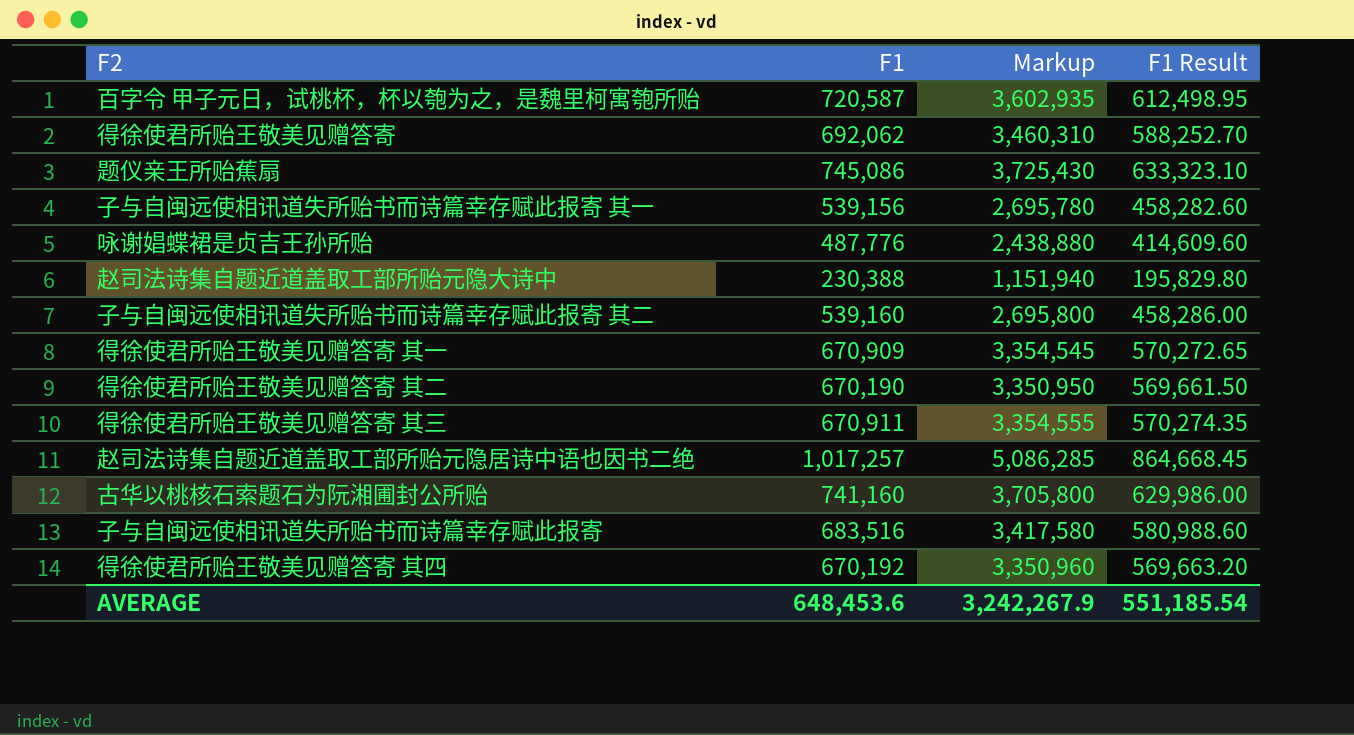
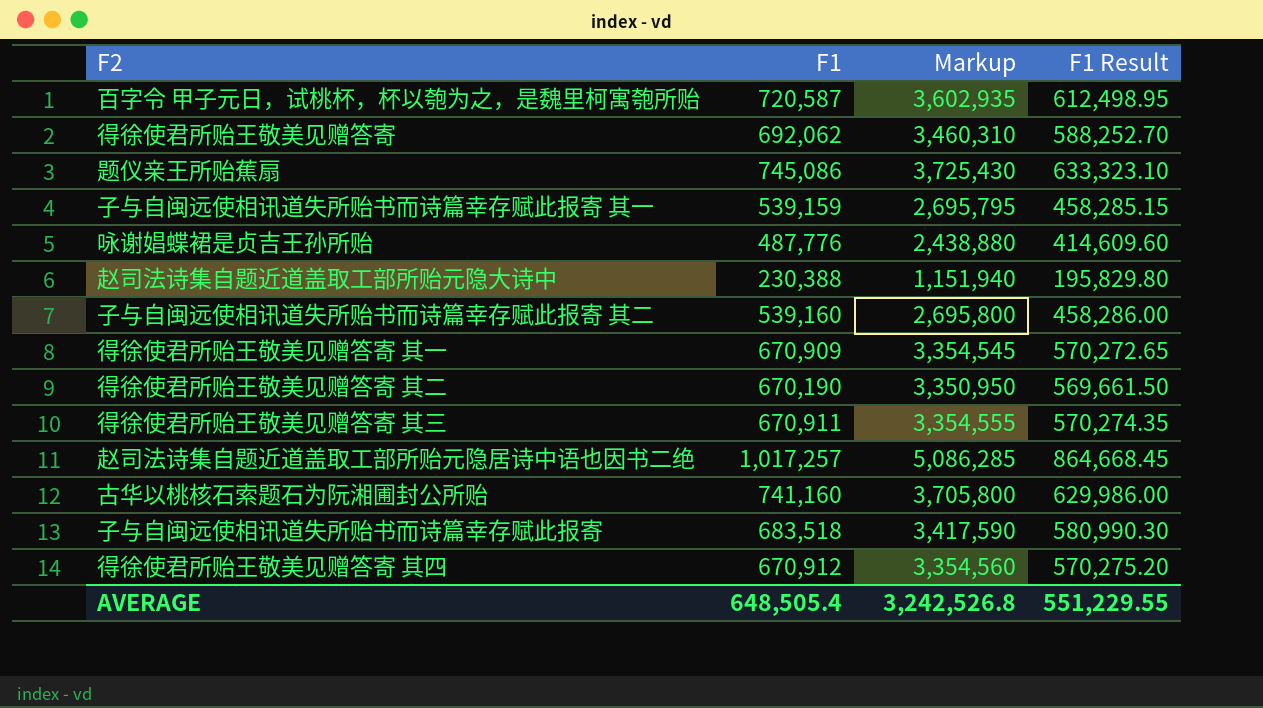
子与自闽远使相讯道失所贻书而诗篇幸存赋此报寄 其一 | F1: 539,156 -> 539,159
子与自闽远使相讯道失所贻书而诗篇幸存赋此报寄 其一 | Markup: 2,695,780 -> 2,695,795
子与自闽远使相讯道失所贻书而诗篇幸存赋此报寄 其一 | F1 Result: 458,282.60 -> 458,285.15
子与自闽远使相讯道失所贻书而诗篇幸存赋此报寄 | F1: 683,516 -> 683,518
子与自闽远使相讯道失所贻书而诗篇幸存赋此报寄 | Markup: 3,417,580 -> 3,417,590
子与自闽远使相讯道失所贻书而诗篇幸存赋此报寄 | F1 Result: 580,988.60 -> 580,990.30
得徐使君所贻王敬美见赠答寄 其四 | F1: 670,192 -> 670,912
得徐使君所贻王敬美见赠答寄 其四 | Markup: 3,350,960 -> 3,354,560
得徐使君所贻王敬美见赠答寄 其四 | F1 Result: 569,663.20 -> 570,275.20
AVERAGE | F1: 648,453.6 -> 648,505.4
AVERAGE | Markup: 3,242,267.9 -> 3,242,526.8
AVERAGE | F1 Result: 551,185.54 -> 551,229.55

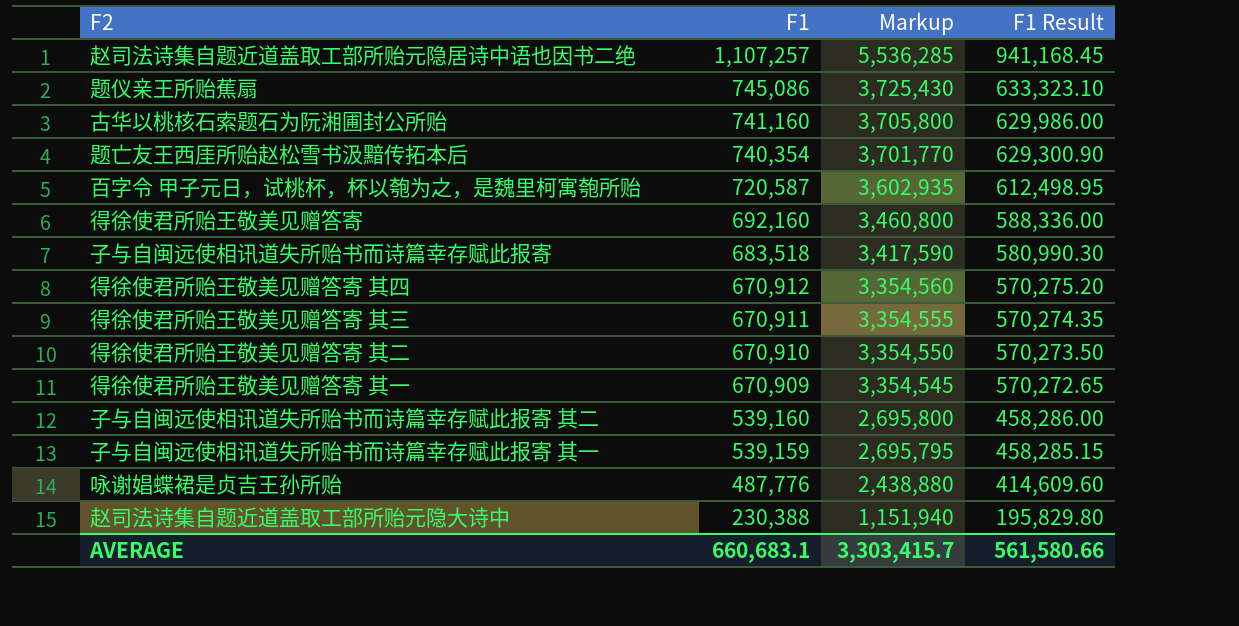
row order: none -> F1 descending
赵司法诗集自题近道盖取工部所贻元隐居诗中语也因书二绝 | F1: 1,017,257 -> 1,107,257
赵司法诗集自题近道盖取工部所贻元隐居诗中语也因书二绝 | Markup: 5,086,285 -> 5,536,285
赵司法诗集自题近道盖取工部所贻元隐居诗中语也因书二绝 | F1 Result: 864,668.45 -> 941,168.45
row 题亡友王西厓所贻赵松雪书汲黯传拓本后: none -> 740,354 | 3,701,770 | 629,300.90
得徐使君所贻王敬美见赠答寄 | F1: 692,062 -> 692,160
得徐使君所贻王敬美见赠答寄 | Markup: 3,460,310 -> 3,460,800
得徐使君所贻王敬美见赠答寄 | F1 Result: 588,252.70 -> 588,336.00
得徐使君所贻王敬美见赠答寄 其二 | F1: 670,190 -> 670,910
得徐使君所贻王敬美见赠答寄 其二 | Markup: 3,350,950 -> 3,354,550
得徐使君所贻王敬美见赠答寄 其二 | F1 Result: 569,661.50 -> 570,273.50
AVERAGE | F1: 648,505.4 -> 660,683.1
AVERAGE | Markup: 3,242,526.8 -> 3,303,415.7
AVERAGE | F1 Result: 551,229.55 -> 561,580.66

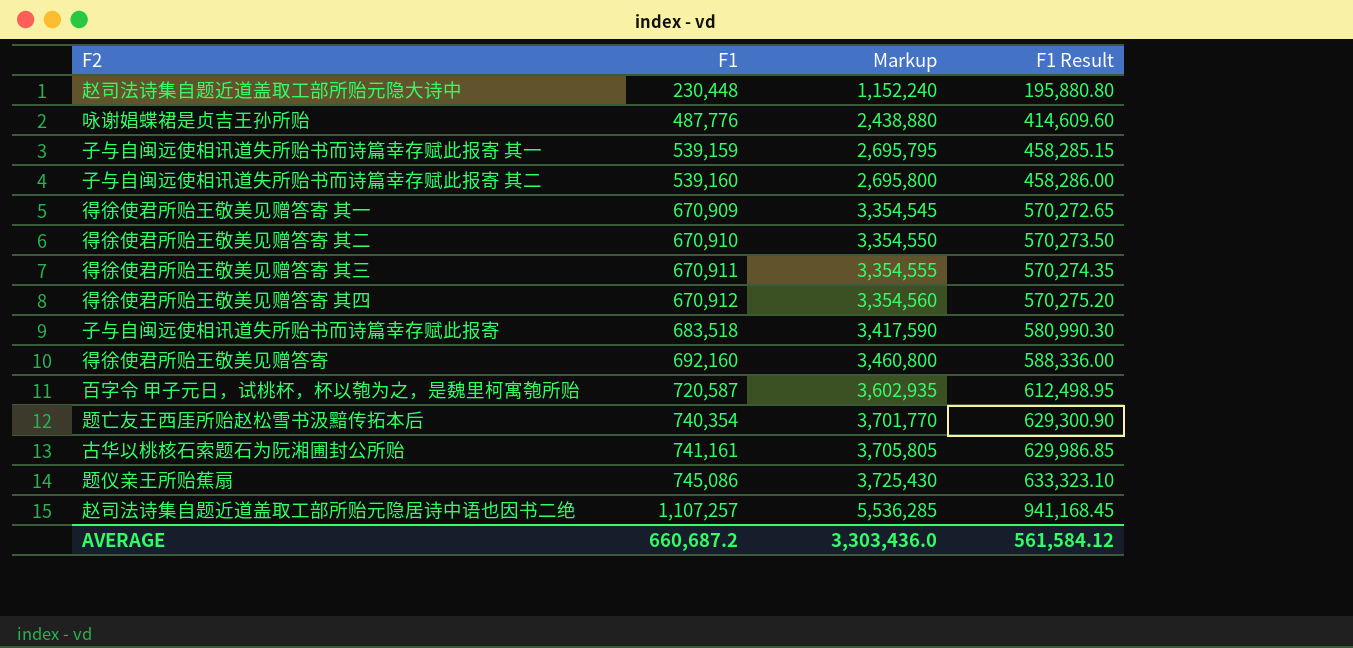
row order: F1 descending -> F1 ascending
赵司法诗集自题近道盖取工部所贻元隐大诗中 | F1: 230,388 -> 230,448
赵司法诗集自题近道盖取工部所贻元隐大诗中 | Markup: 1,151,940 -> 1,152,240
赵司法诗集自题近道盖取工部所贻元隐大诗中 | F1 Result: 195,829.80 -> 195,880.80
古华以桃核石索题石为阮湘圃封公所贻 | F1: 741,160 -> 741,161
古华以桃核石索题石为阮湘圃封公所贻 | Markup: 3,705,800 -> 3,705,805
古华以桃核石索题石为阮湘圃封公所贻 | F1 Result: 629,986.00 -> 629,986.85
AVERAGE | F1: 660,683.1 -> 660,687.2
AVERAGE | Markup: 3,303,415.7 -> 3,303,436.0
AVERAGE | F1 Result: 561,580.66 -> 561,584.12

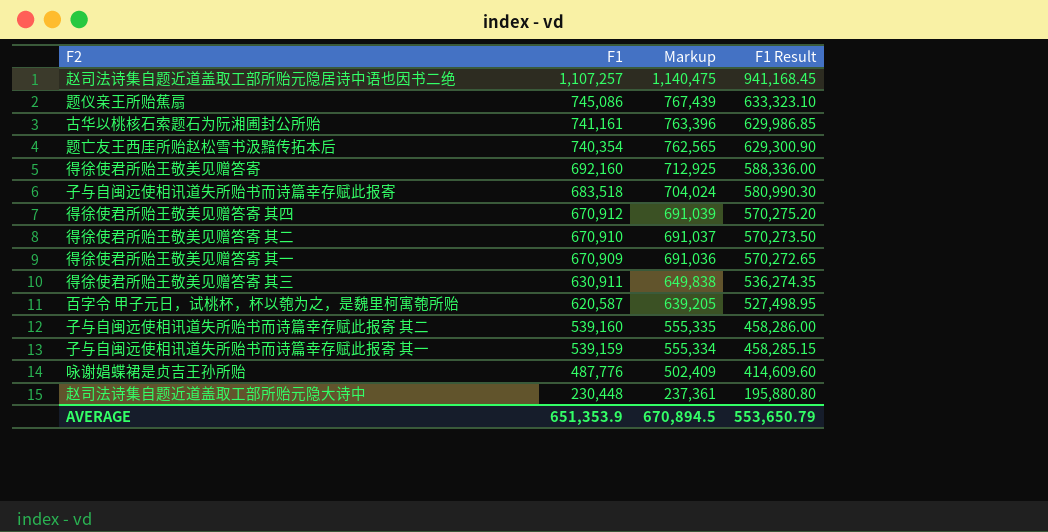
row order: F1 ascending -> F1 descending
column Markup | formula: [F1] * 5 -> [F1] * 1.03
得徐使君所贻王敬美见赠答寄 其三 | F1: 670,911 -> 630,911
得徐使君所贻王敬美见赠答寄 其三 | F1 Result: 570,274.35 -> 536,274.35
百字令 甲子元日，试桃杯，杯以匏为之，是魏里柯寓匏所贻 | F1: 720,587 -> 620,587
百字令 甲子元日，试桃杯，杯以匏为之，是魏里柯寓匏所贻 | F1 Result: 612,498.95 -> 527,498.95
AVERAGE | F1: 660,687.2 -> 651,353.9
AVERAGE | Markup: 3,303,436.0 -> 670,894.5
AVERAGE | F1 Result: 561,584.12 -> 553,650.79

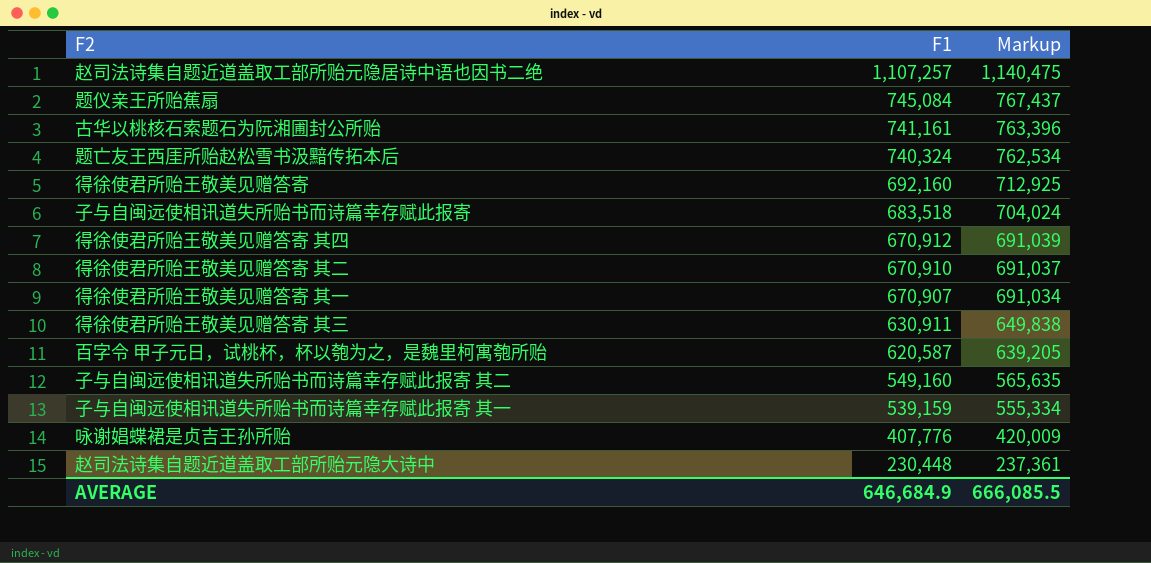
column F1 Result | formula: [F1] * 0.85 -> none
题仪亲王所贻蕉扇 | F1: 745,086 -> 745,084
题仪亲王所贻蕉扇 | Markup: 767,439 -> 767,437
题亡友王西厓所贻赵松雪书汲黯传拓本后 | F1: 740,354 -> 740,324
题亡友王西厓所贻赵松雪书汲黯传拓本后 | Markup: 762,565 -> 762,534
得徐使君所贻王敬美见赠答寄 其一 | F1: 670,909 -> 670,907
得徐使君所贻王敬美见赠答寄 其一 | Markup: 691,036 -> 691,034
子与自闽远使相讯道失所贻书而诗篇幸存赋此报寄 其二 | F1: 539,160 -> 549,160
子与自闽远使相讯道失所贻书而诗篇幸存赋此报寄 其二 | Markup: 555,335 -> 565,635
咏谢娼蝶裙是贞吉王孙所贻 | F1: 487,776 -> 407,776
咏谢娼蝶裙是贞吉王孙所贻 | Markup: 502,409 -> 420,009
AVERAGE | F1: 651,353.9 -> 646,684.9
AVERAGE | Markup: 670,894.5 -> 666,085.5

